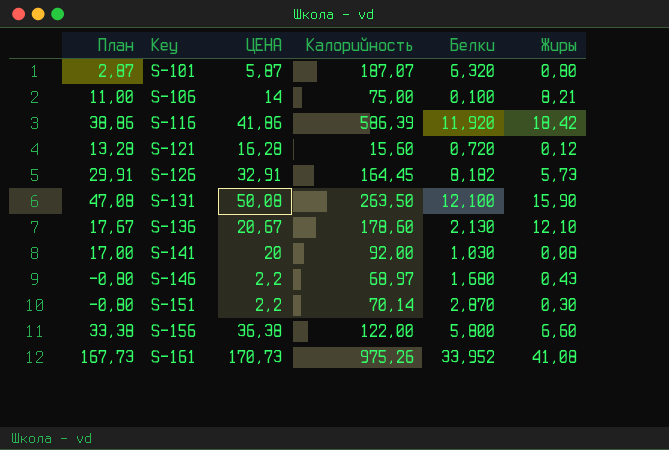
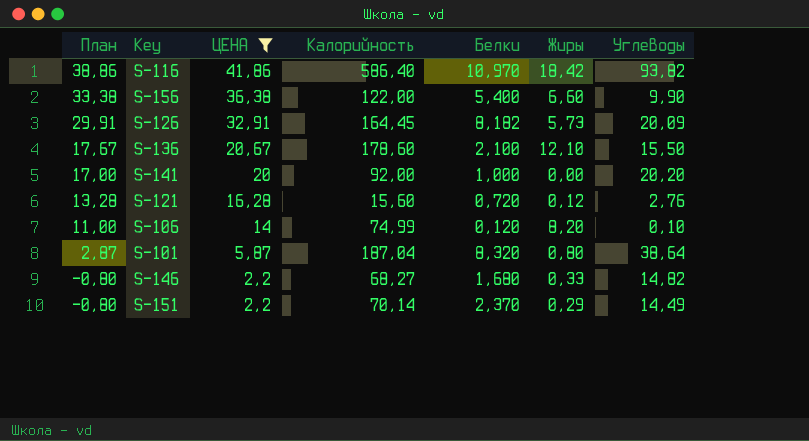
filter: none -> ЦЕНА <= 41,86
row order: Key ascending -> План descending
column Углеводы | position: none -> 7
S-116 | Калорийность: 586,39 -> 586,40
S-116 | Белки: 11,920 -> 10,970
S-156 | Белки: 5,800 -> 5,400
S-136 | Белки: 2,130 -> 2,100
S-141 | Белки: 1,030 -> 1,000
S-141 | Жиры: 0,08 -> 0,00
S-106 | Калорийность: 75,00 -> 74,99
S-106 | Белки: 0,100 -> 0,120
S-106 | Жиры: 8,21 -> 8,20
S-101 | Калорийность: 187,07 -> 187,04
S-101 | Белки: 6,320 -> 8,320
S-146 | Калорийность: 68,97 -> 68,27
S-146 | Жиры: 0,43 -> 0,33
S-151 | Белки: 2,870 -> 2,370
S-151 | Жиры: 0,30 -> 0,29

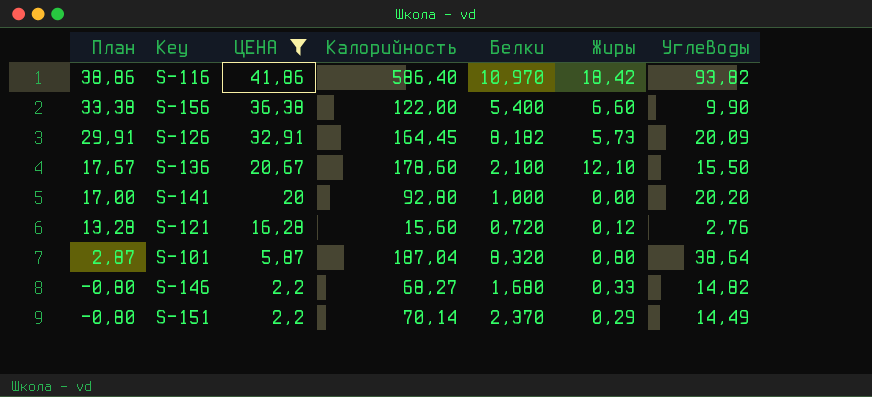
row S-106: 11,00 | 14 | 74,99 | 0,120 | 8,20 | 0,10 -> none
S-141 | Калорийность: 92,00 -> 92,80

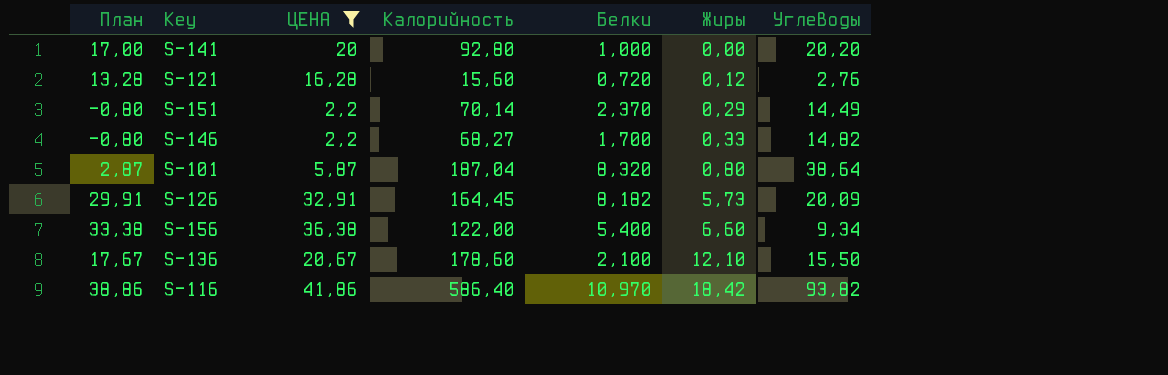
row order: План descending -> Жиры ascending
S-146 | Белки: 1,680 -> 1,700
S-156 | Углеводы: 9,90 -> 9,34

